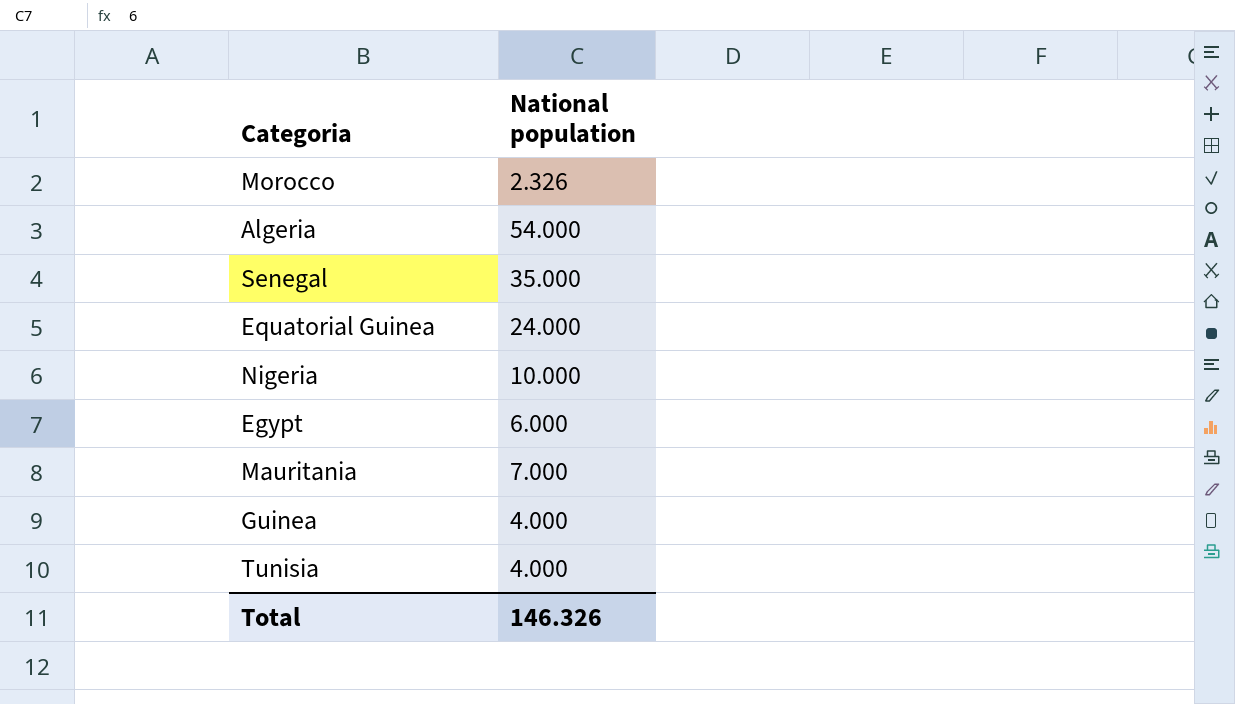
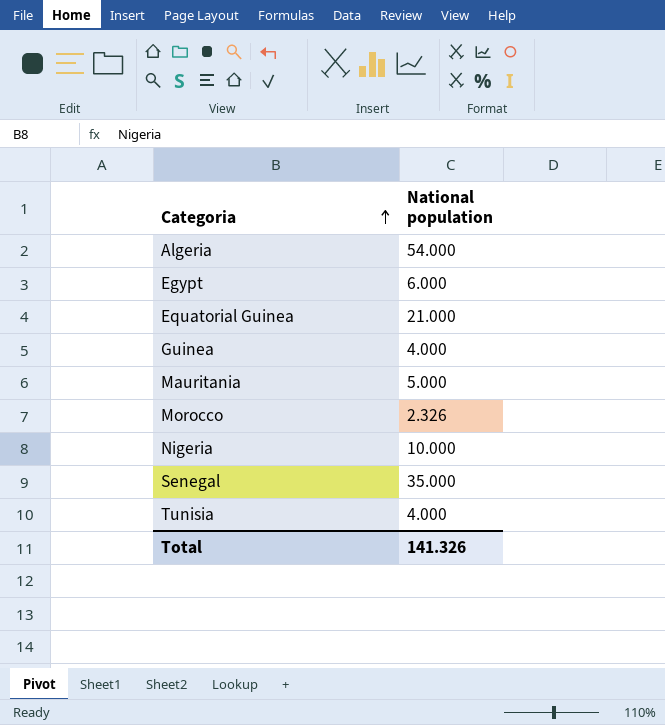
row order: none -> Categoria ascending
Equatorial Guinea | National population: 24.000 -> 21.000
Mauritania | National population: 7.000 -> 5.000
Total | National population: 146.326 -> 141.326

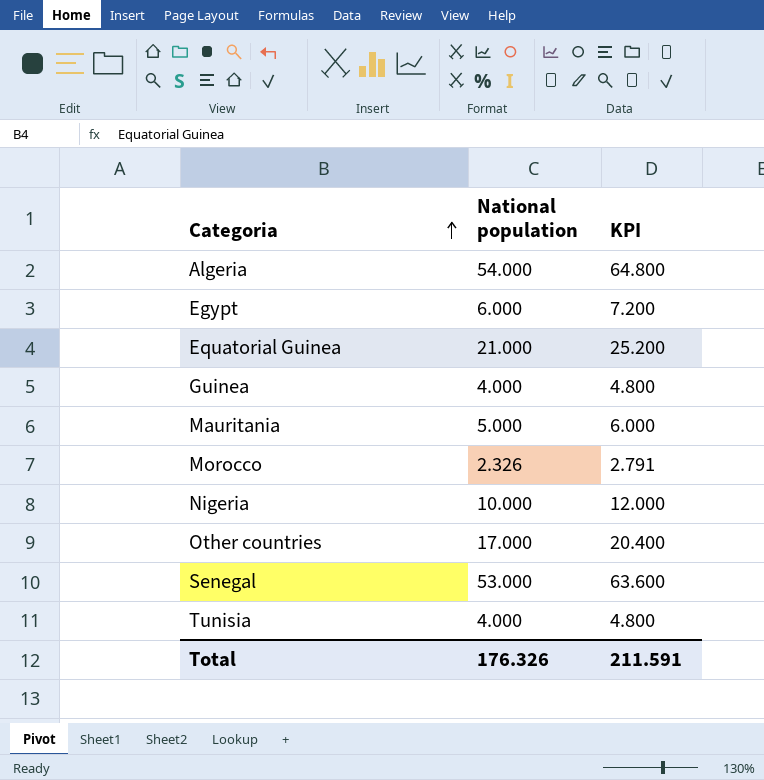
column KPI | formula: none -> [National population] * 1.2
row Other countries: none -> 17.000 | 20.400
Senegal | National population: 35.000 -> 53.000
Total | National population: 141.326 -> 176.326

